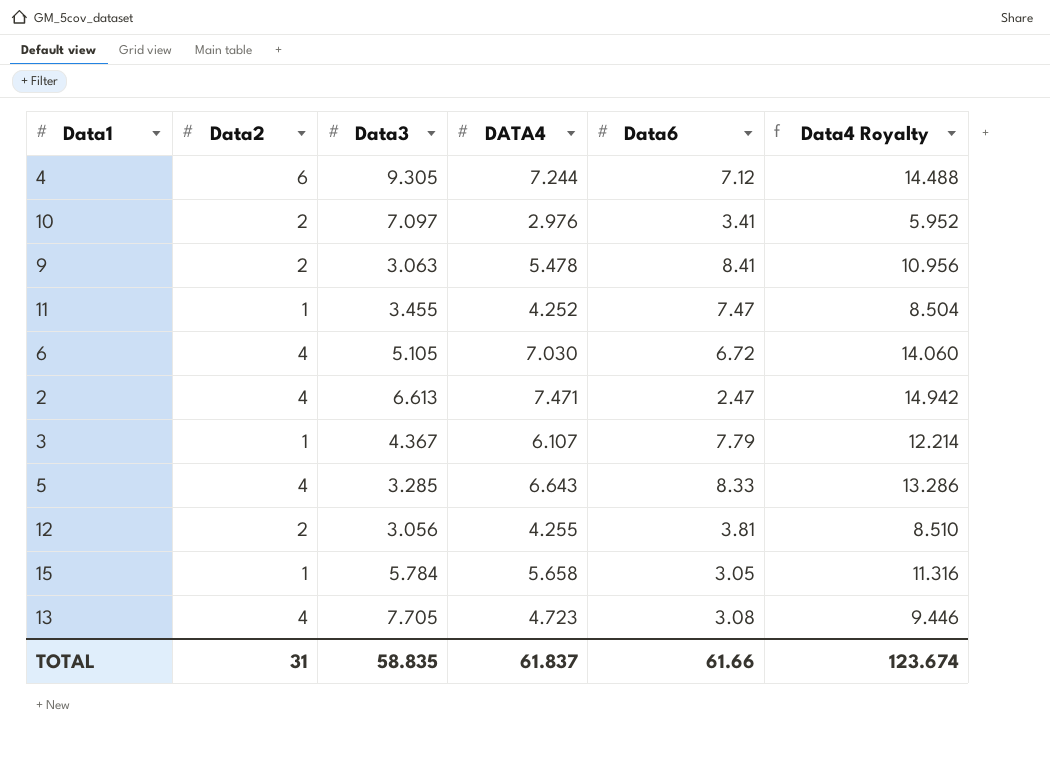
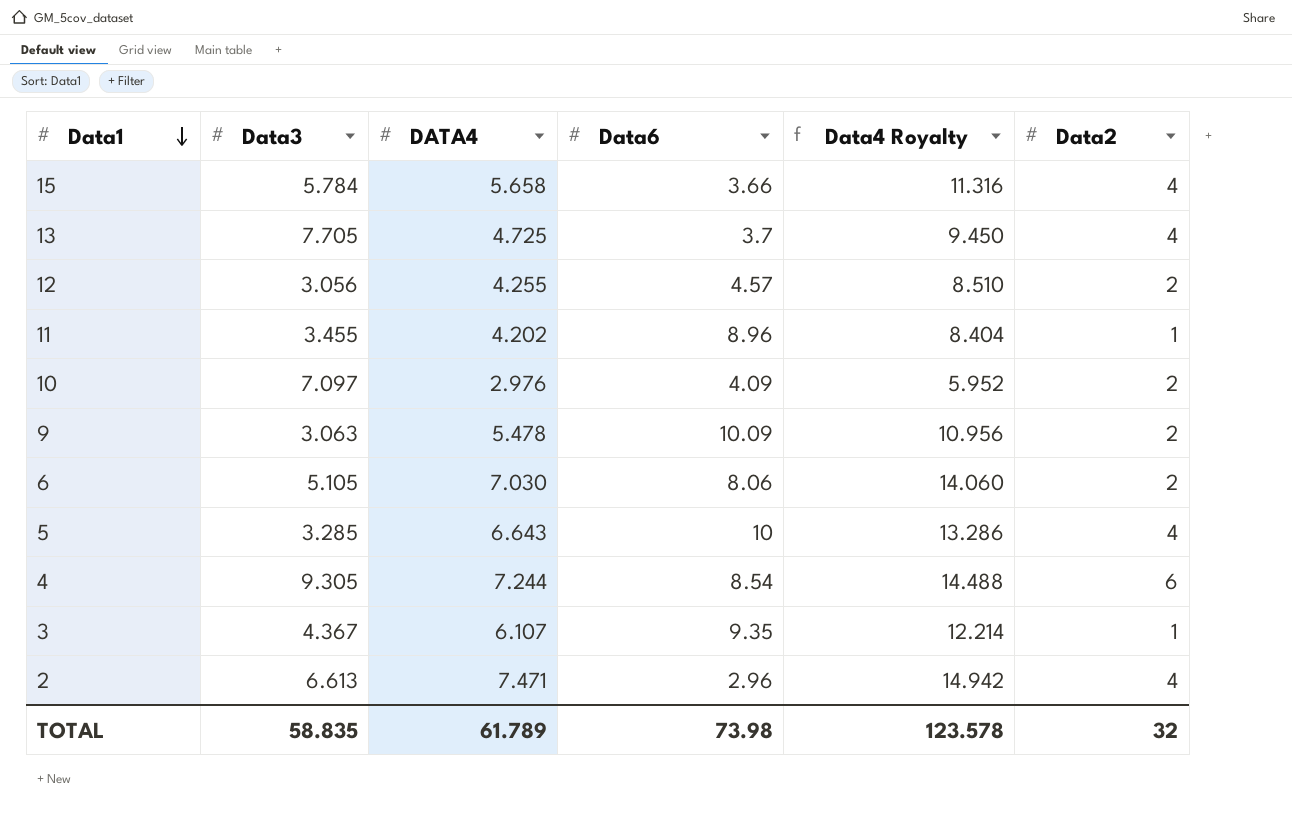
row order: none -> Data1 descending
column Data2 | position: 2 -> 6
15 | Data6: 3.05 -> 3.66
15 | Data2: 1 -> 4
13 | DATA4: 4.723 -> 4.725
13 | Data6: 3.08 -> 3.7
13 | Data4 Royalty: 9.446 -> 9.450
12 | Data6: 3.81 -> 4.57
11 | DATA4: 4.252 -> 4.202
11 | Data6: 7.47 -> 8.96
11 | Data4 Royalty: 8.504 -> 8.404
10 | Data6: 3.41 -> 4.09
9 | Data6: 8.41 -> 10.09
6 | Data6: 6.72 -> 8.06
6 | Data2: 4 -> 2
5 | Data6: 8.33 -> 10
4 | Data6: 7.12 -> 8.54
3 | Data6: 7.79 -> 9.35
2 | Data6: 2.47 -> 2.96
TOTAL | DATA4: 61.837 -> 61.789
TOTAL | Data6: 61.66 -> 73.98
TOTAL | Data4 Royalty: 123.674 -> 123.578
TOTAL | Data2: 31 -> 32

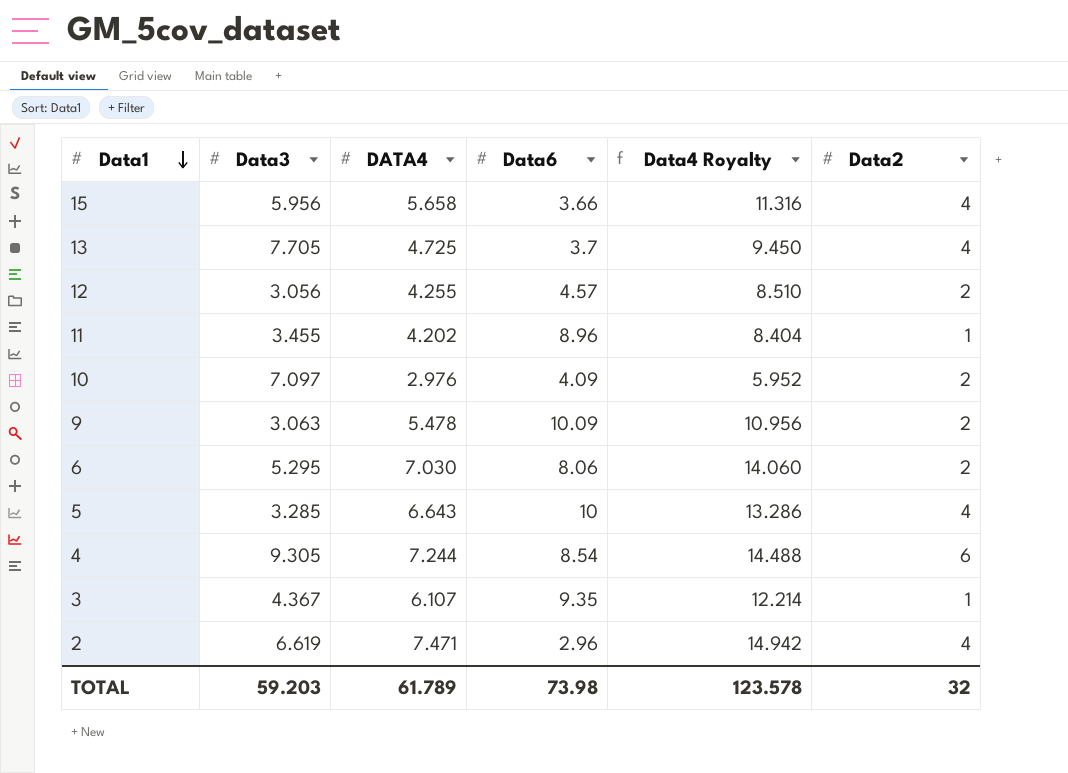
15 | Data3: 5.784 -> 5.956
6 | Data3: 5.105 -> 5.295
2 | Data3: 6.613 -> 6.619
TOTAL | Data3: 58.835 -> 59.203

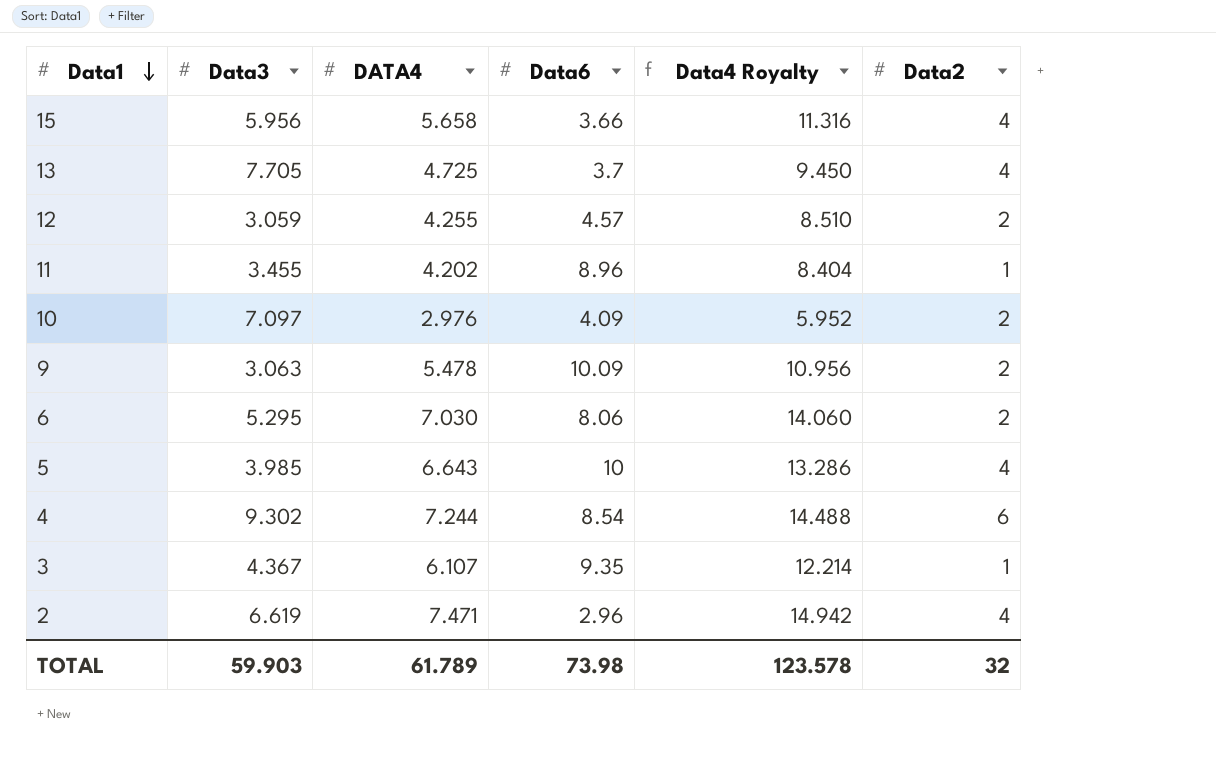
12 | Data3: 3.056 -> 3.059
5 | Data3: 3.285 -> 3.985
4 | Data3: 9.305 -> 9.302
TOTAL | Data3: 59.203 -> 59.903

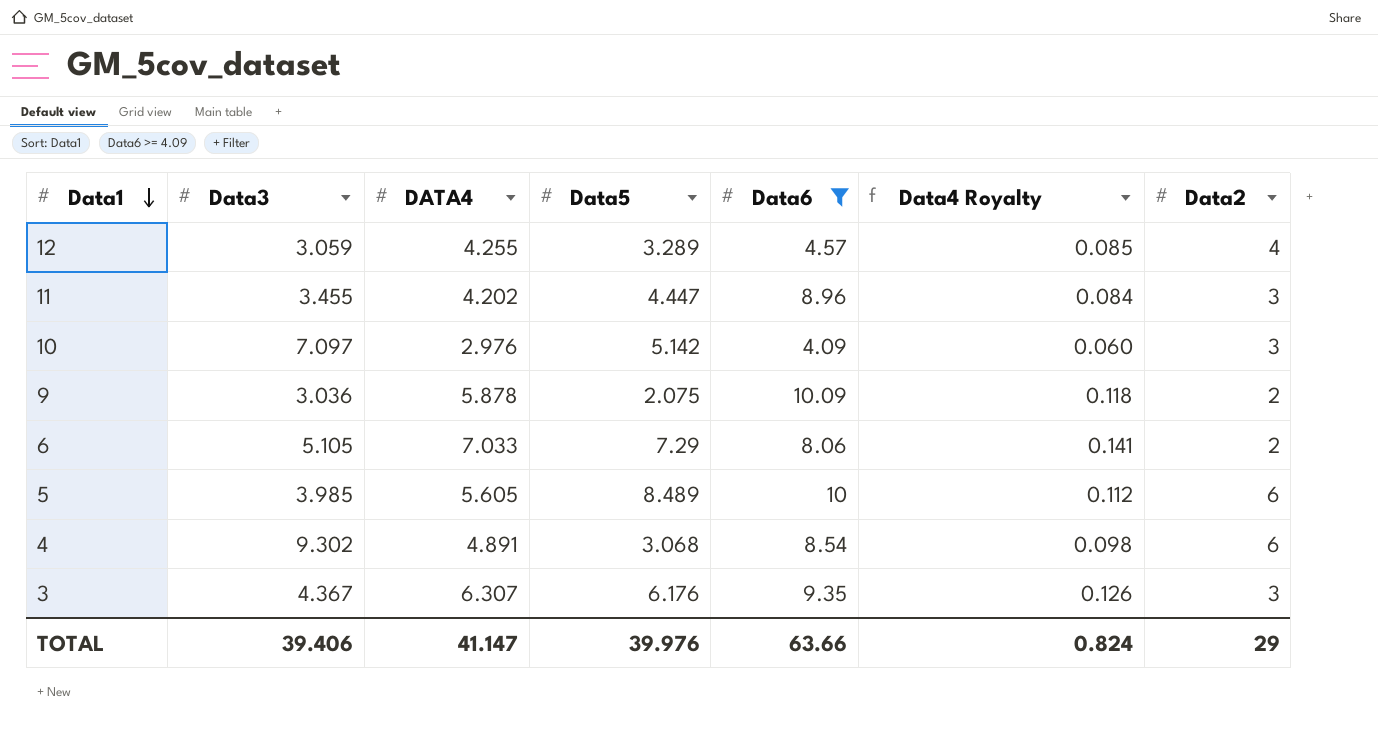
filter: none -> Data6 >= 4.09
column Data5 | position: none -> 4
column Data4 Royalty | formula: [DATA4] * 2 -> [DATA4] * 0.02
12 | Data2: 2 -> 4
11 | Data2: 1 -> 3
10 | Data2: 2 -> 3
9 | Data3: 3.063 -> 3.036
9 | DATA4: 5.478 -> 5.878
6 | Data3: 5.295 -> 5.105
6 | DATA4: 7.030 -> 7.033
5 | DATA4: 6.643 -> 5.605
5 | Data2: 4 -> 6
4 | DATA4: 7.244 -> 4.891
3 | DATA4: 6.107 -> 6.307
3 | Data2: 1 -> 3
TOTAL | Data3: 59.903 -> 39.406
TOTAL | DATA4: 61.789 -> 41.147
TOTAL | Data6: 73.98 -> 63.66
TOTAL | Data4 Royalty: 123.578 -> 0.824
TOTAL | Data2: 32 -> 29

